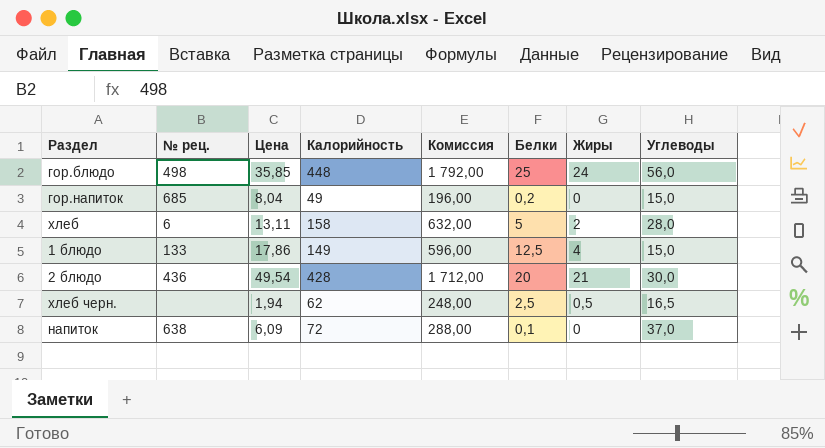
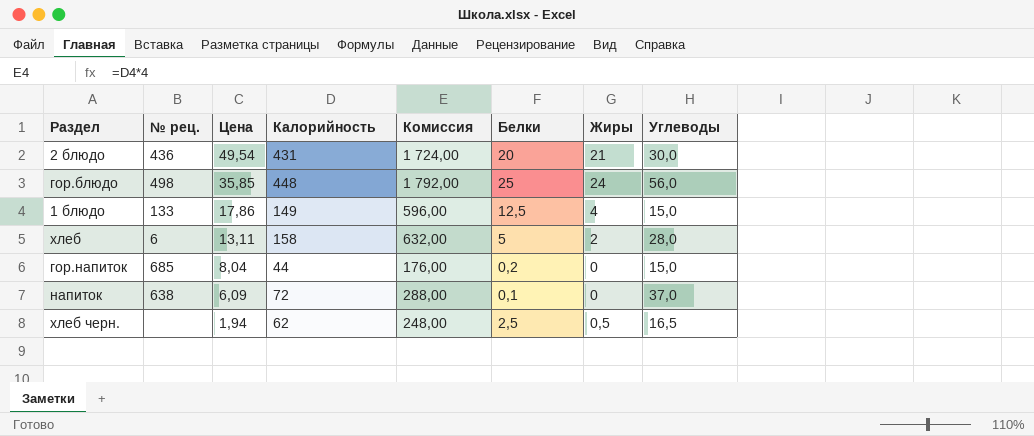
row order: none -> Цена descending
2 блюдо | Калорийность: 428 -> 431
2 блюдо | Комиссия: 1 712,00 -> 1 724,00
гор.напиток | Калорийность: 49 -> 44
гор.напиток | Комиссия: 196,00 -> 176,00

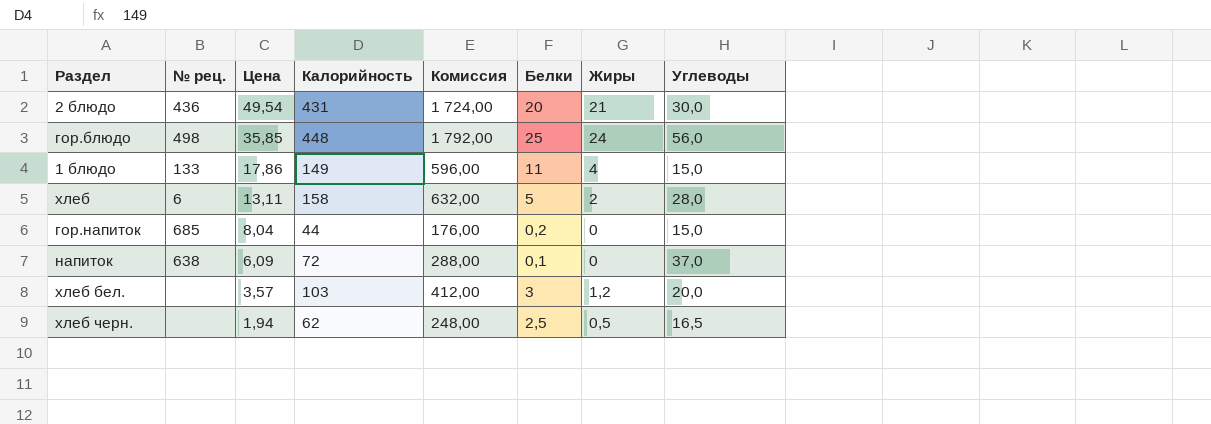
1 блюдо | Белки: 12,5 -> 11
row хлеб бел.: none -> none | 3,57 | 103 | 412,00 | 3 | 1,2 | 20,0

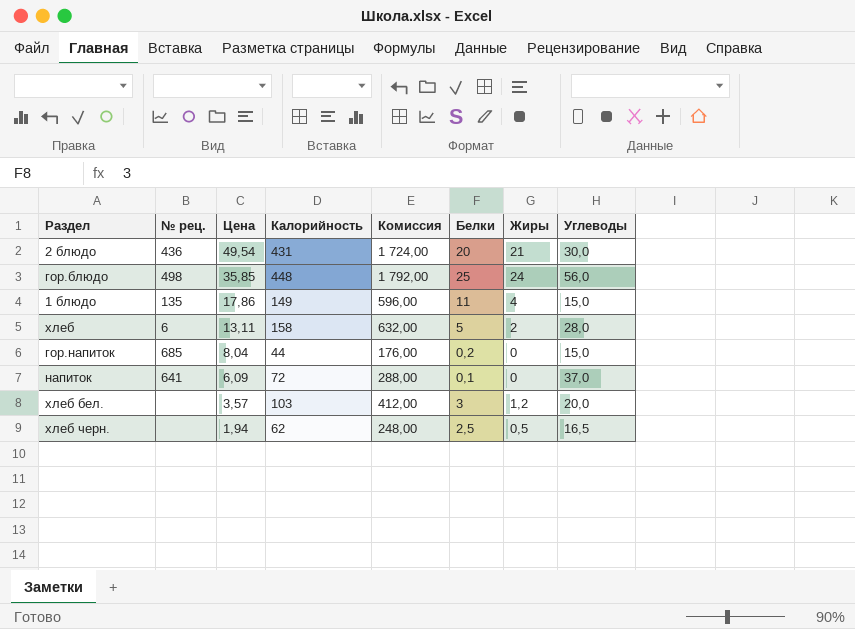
1 блюдо | № рец.: 133 -> 135
напиток | № рец.: 638 -> 641

